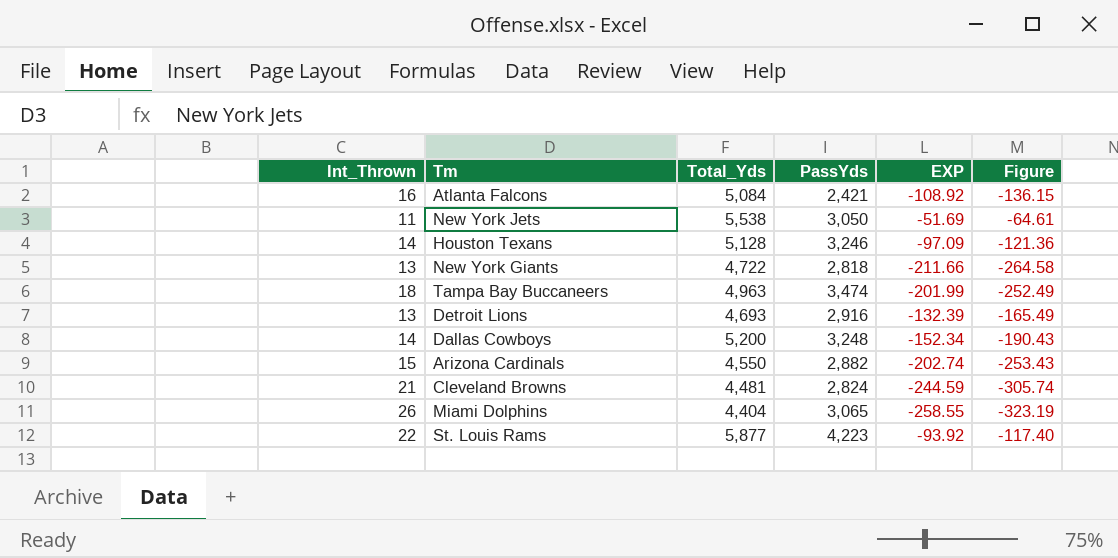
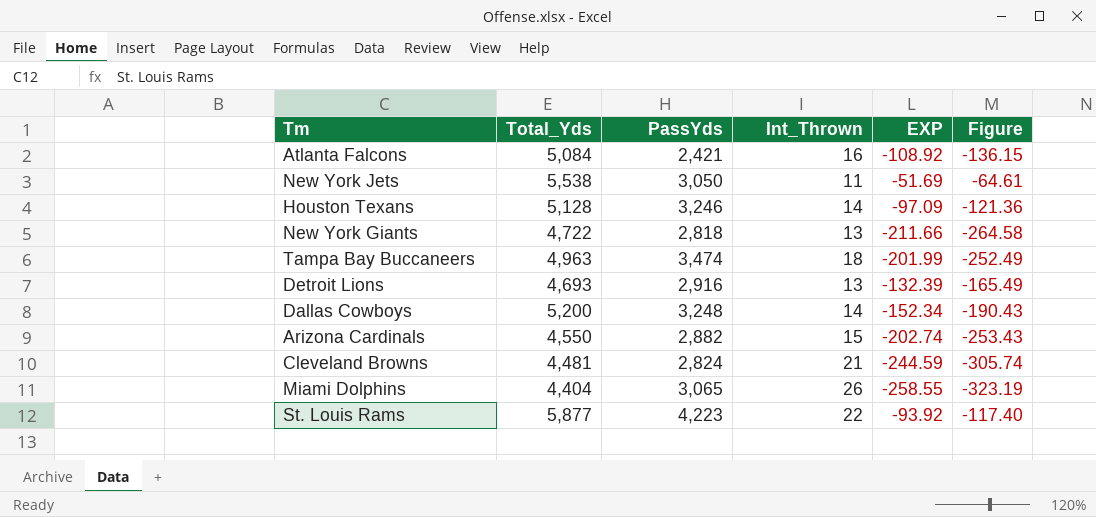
column Int_Thrown | position: 1 -> 4

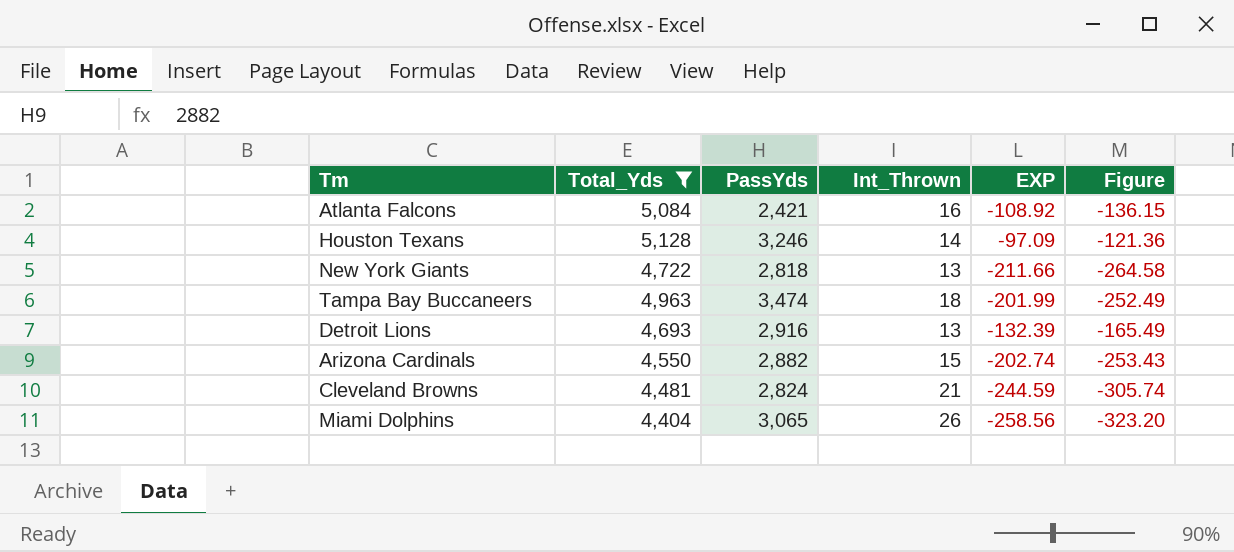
filter: none -> Total_Yds <= 5,128
Miami Dolphins | EXP: -258.55 -> -258.56
Miami Dolphins | Figure: -323.19 -> -323.20

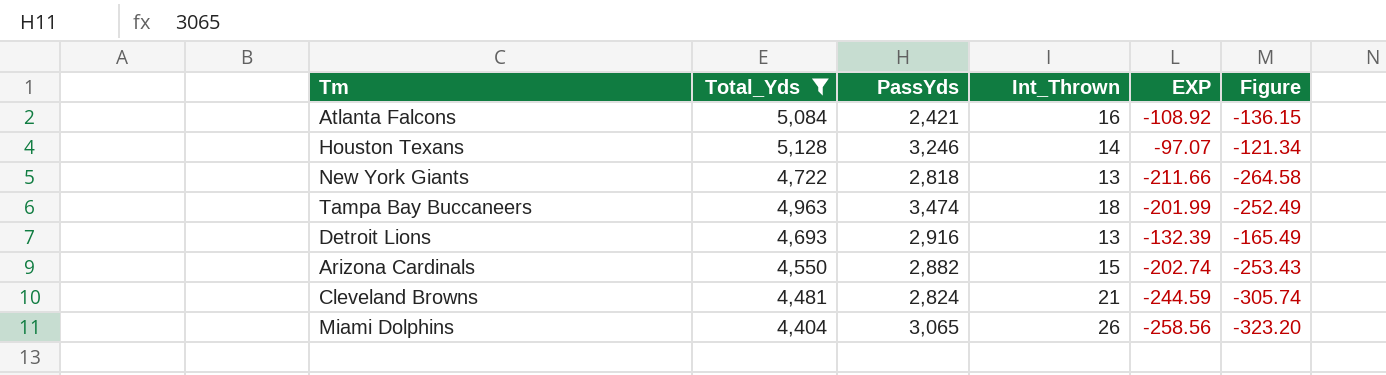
Houston Texans | EXP: -97.09 -> -97.07
Houston Texans | Figure: -121.36 -> -121.34

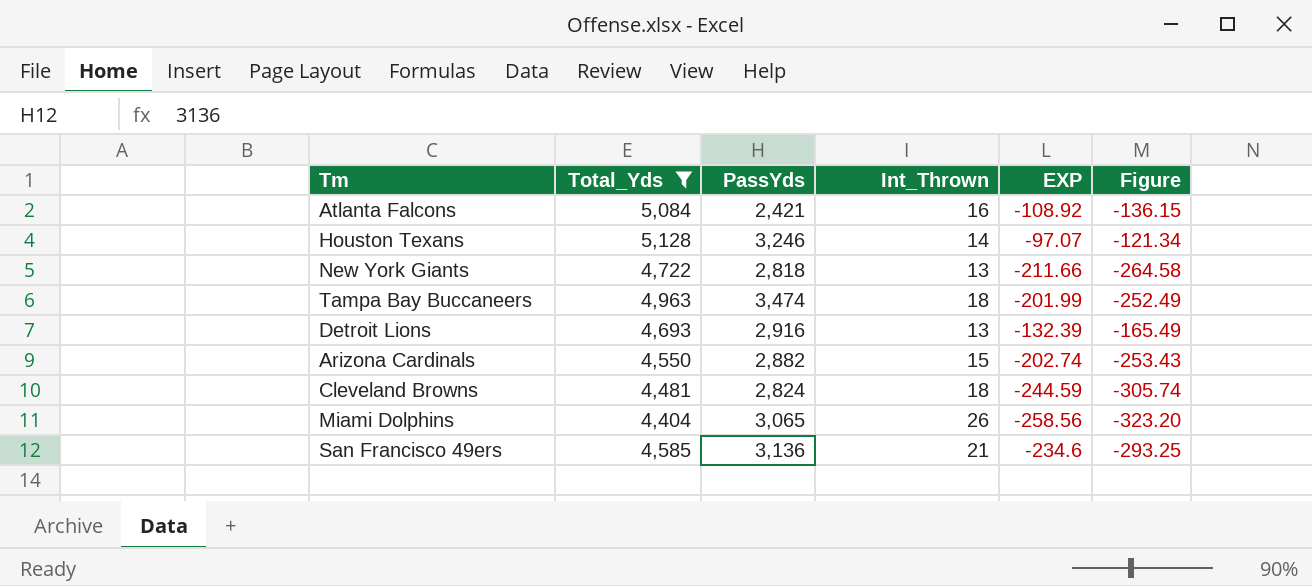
Cleveland Browns | Int_Thrown: 21 -> 18
row San Francisco 49ers: none -> 4,585 | 3,136 | 21 | -234.6 | -293.25

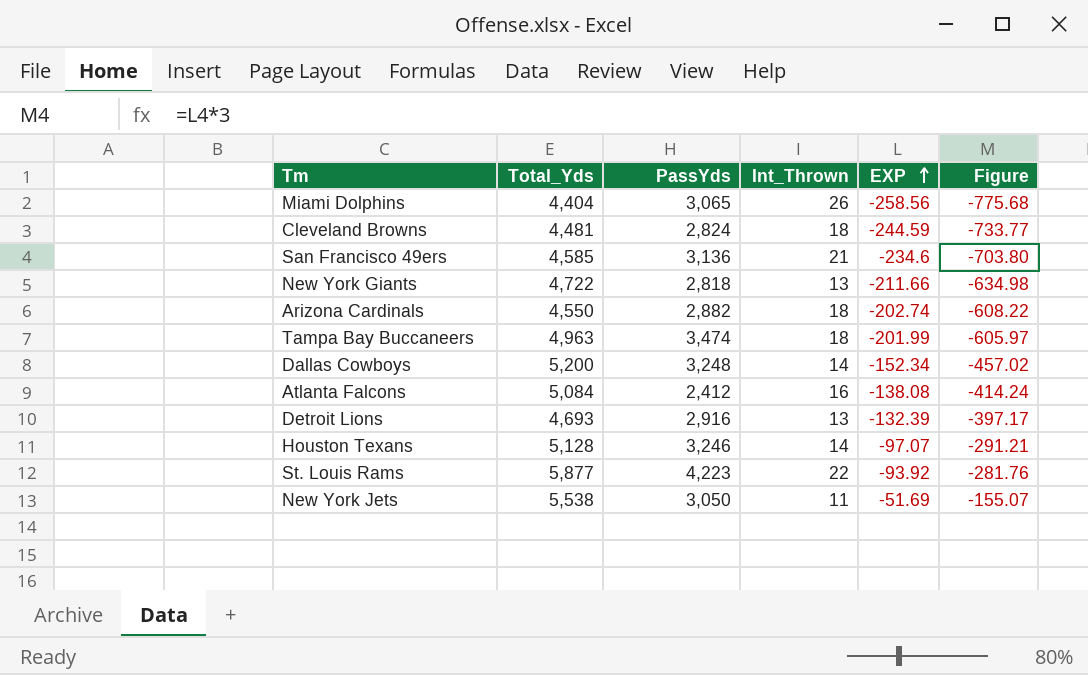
filter: Total_Yds <= 5,128 -> none
row order: none -> EXP ascending
column Figure | formula: [EXP] * 1.25 -> [EXP] * 3
Arizona Cardinals | Int_Thrown: 15 -> 18
Atlanta Falcons | PassYds: 2,421 -> 2,412
Atlanta Falcons | EXP: -108.92 -> -138.08

